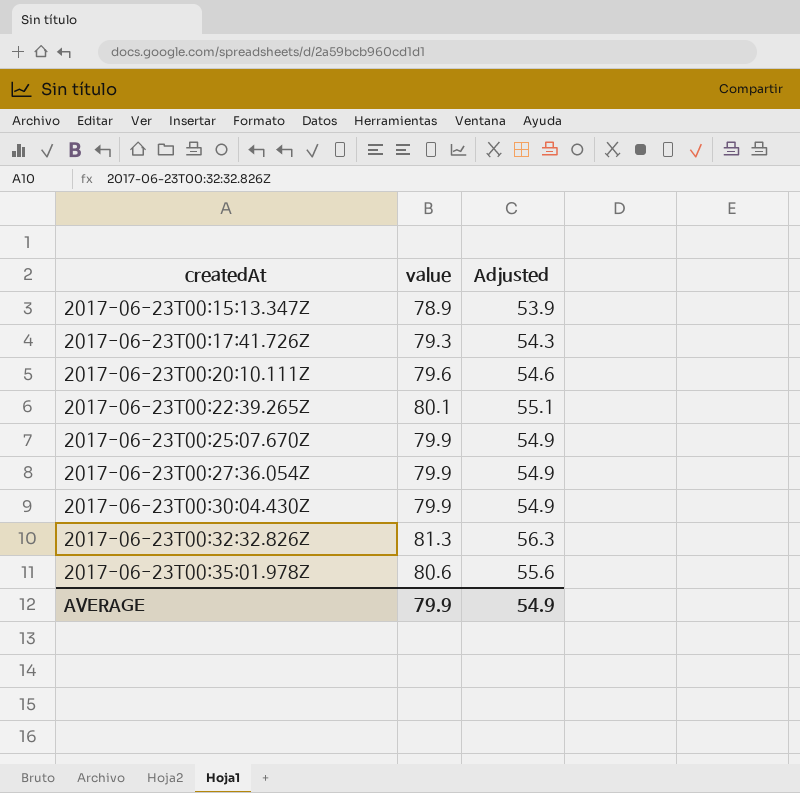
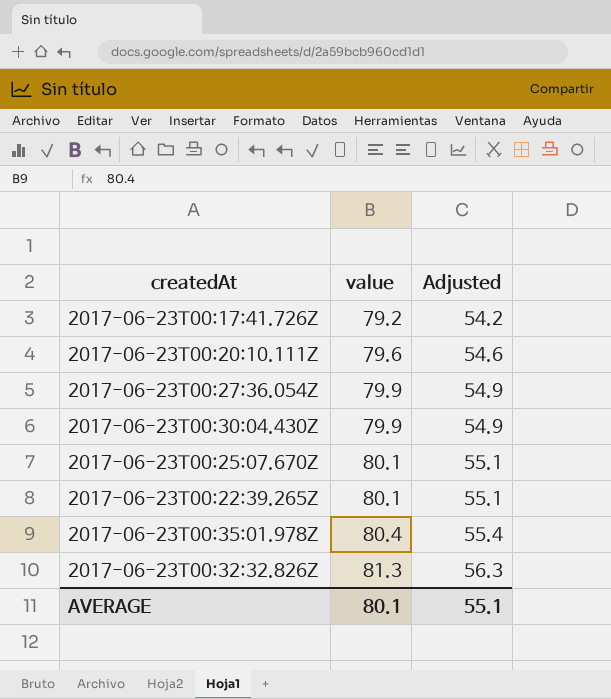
row order: createdAt ascending -> value ascending
row 2017-06-23T00:15:13.347Z: 78.9 | 53.9 -> none
2017-06-23T00:17:41.726Z | value: 79.3 -> 79.2
2017-06-23T00:17:41.726Z | Adjusted: 54.3 -> 54.2
2017-06-23T00:25:07.670Z | value: 79.9 -> 80.1
2017-06-23T00:25:07.670Z | Adjusted: 54.9 -> 55.1
2017-06-23T00:35:01.978Z | value: 80.6 -> 80.4
2017-06-23T00:35:01.978Z | Adjusted: 55.6 -> 55.4
AVERAGE | value: 79.9 -> 80.1
AVERAGE | Adjusted: 54.9 -> 55.1

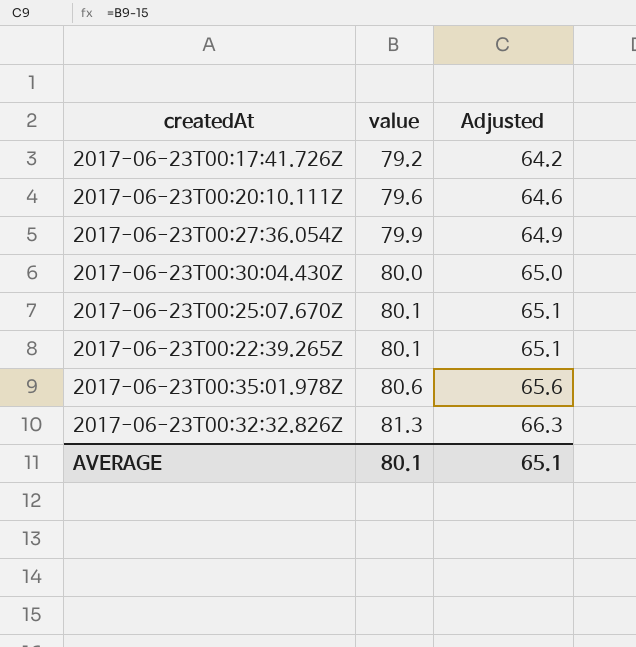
column Adjusted | formula: [value] - 25 -> [value] - 15
2017-06-23T00:30:04.430Z | value: 79.9 -> 80.0
2017-06-23T00:35:01.978Z | value: 80.4 -> 80.6
AVERAGE | Adjusted: 55.1 -> 65.1

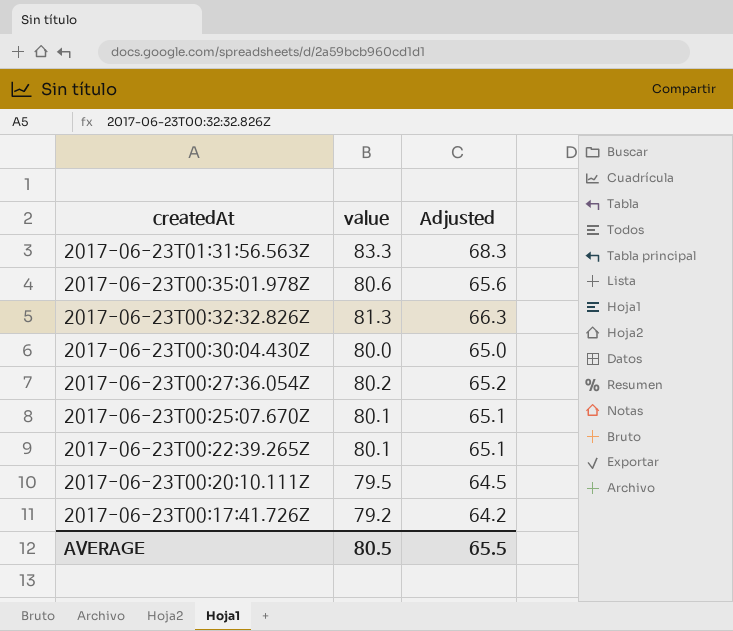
row order: value ascending -> createdAt descending
row 2017-06-23T01:31:56.563Z: none -> 83.3 | 68.3
2017-06-23T00:27:36.054Z | value: 79.9 -> 80.2
2017-06-23T00:27:36.054Z | Adjusted: 64.9 -> 65.2
2017-06-23T00:20:10.111Z | value: 79.6 -> 79.5
2017-06-23T00:20:10.111Z | Adjusted: 64.6 -> 64.5
AVERAGE | value: 80.1 -> 80.5
AVERAGE | Adjusted: 65.1 -> 65.5

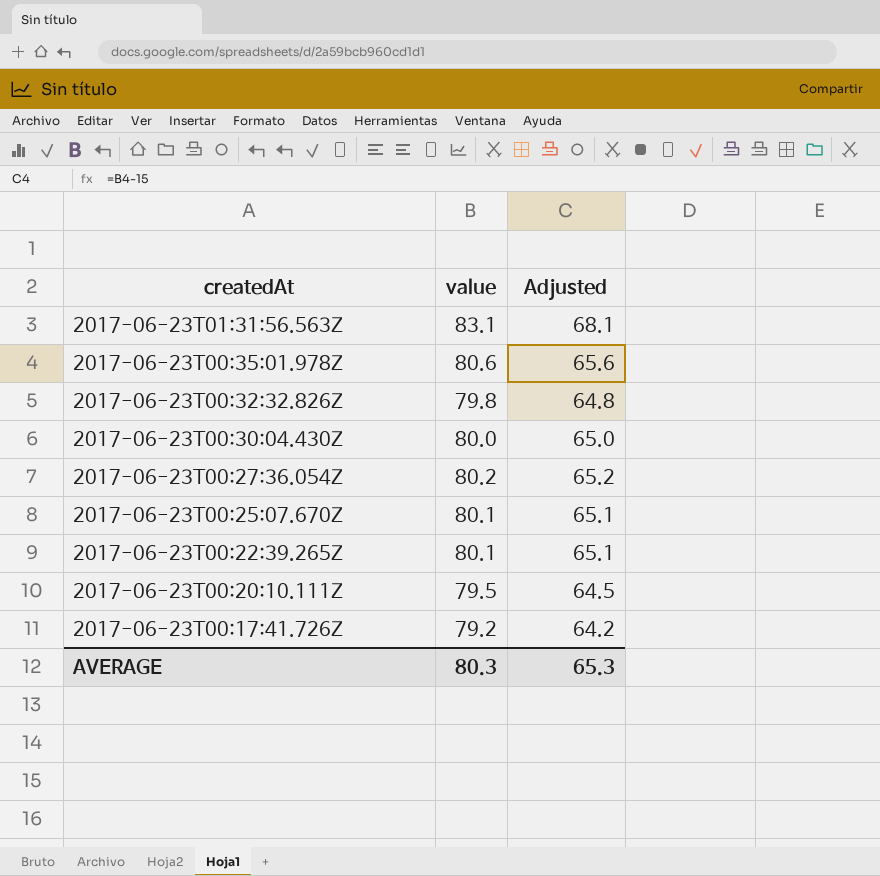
2017-06-23T01:31:56.563Z | value: 83.3 -> 83.1
2017-06-23T01:31:56.563Z | Adjusted: 68.3 -> 68.1
2017-06-23T00:32:32.826Z | value: 81.3 -> 79.8
2017-06-23T00:32:32.826Z | Adjusted: 66.3 -> 64.8
AVERAGE | value: 80.5 -> 80.3
AVERAGE | Adjusted: 65.5 -> 65.3

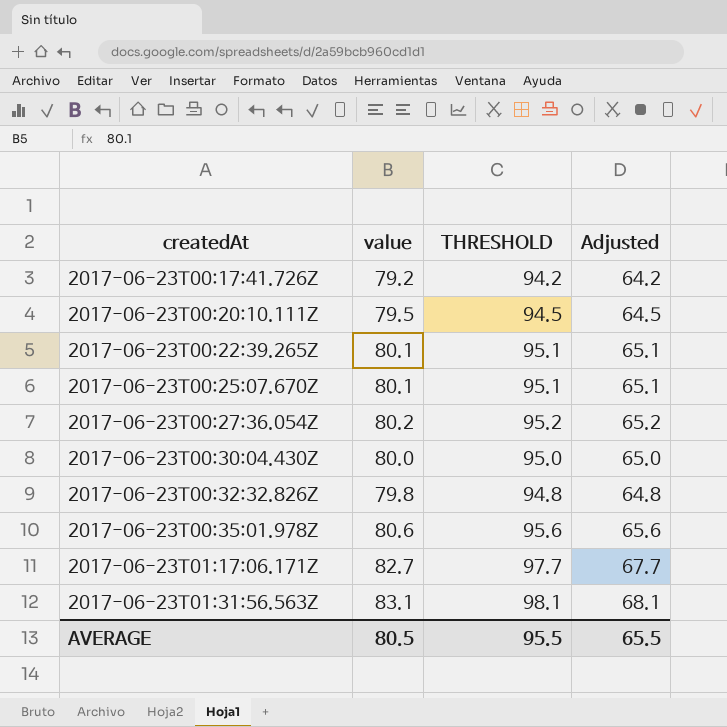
row order: createdAt descending -> createdAt ascending
column THRESHOLD | formula: none -> [value] + 15
row 2017-06-23T01:17:06.171Z: none -> 82.7 | 97.7 | 67.7
AVERAGE | value: 80.3 -> 80.5
AVERAGE | Adjusted: 65.3 -> 65.5

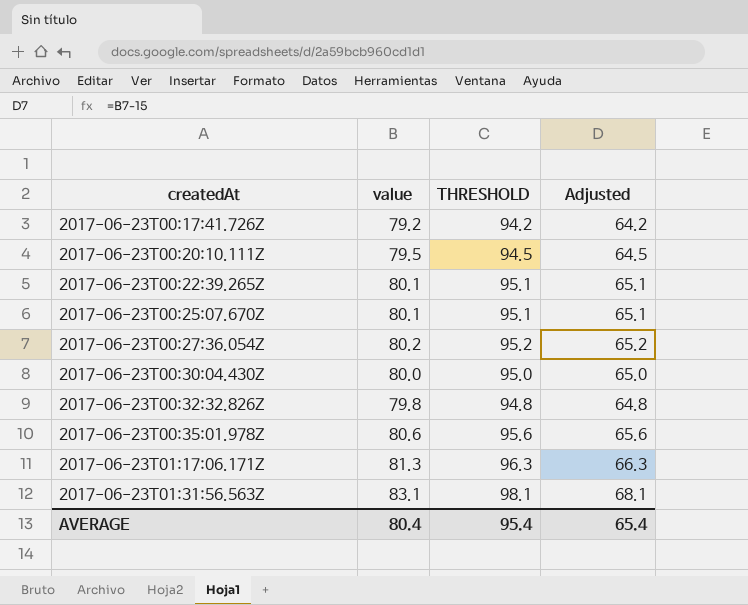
2017-06-23T01:17:06.171Z | value: 82.7 -> 81.3
2017-06-23T01:17:06.171Z | THRESHOLD: 97.7 -> 96.3
2017-06-23T01:17:06.171Z | Adjusted: 67.7 -> 66.3
AVERAGE | value: 80.5 -> 80.4
AVERAGE | THRESHOLD: 95.5 -> 95.4
AVERAGE | Adjusted: 65.5 -> 65.4

